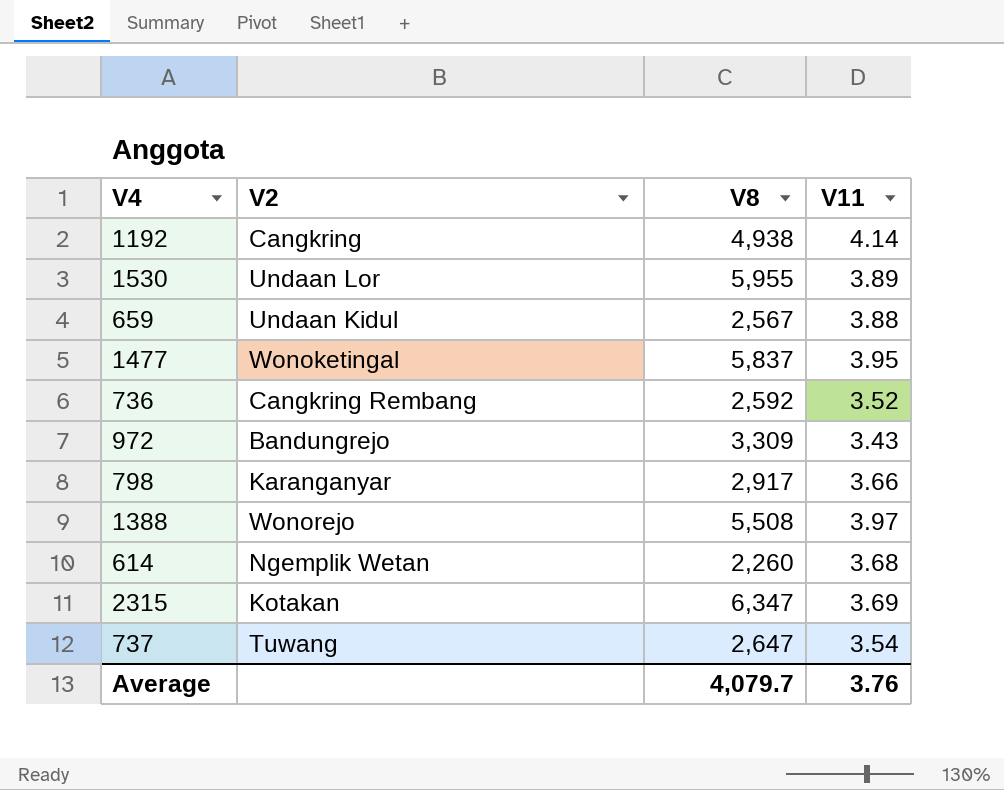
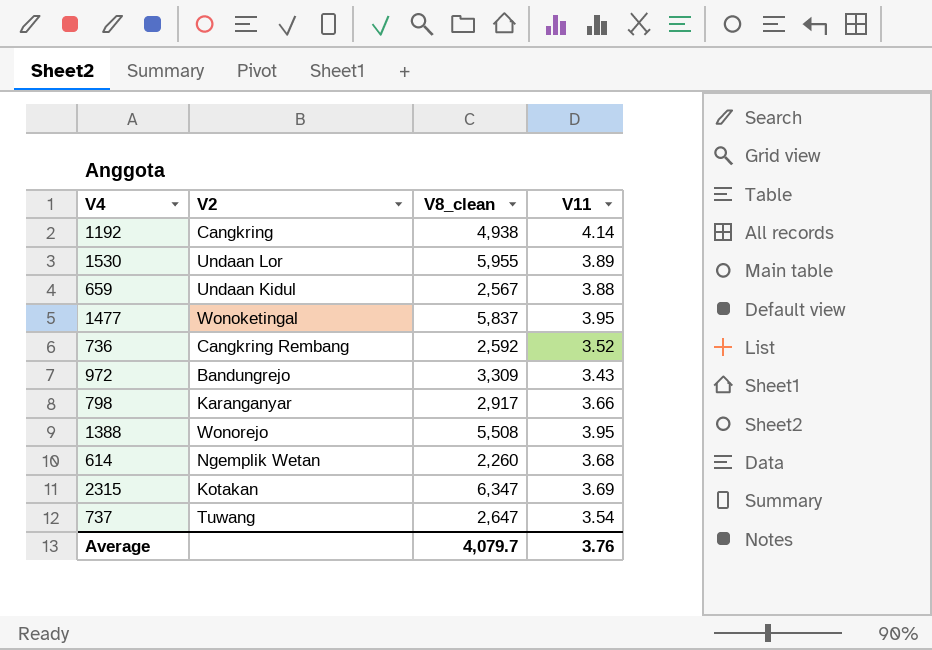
column name: V8 -> V8_clean
1388 | V11: 3.97 -> 3.95

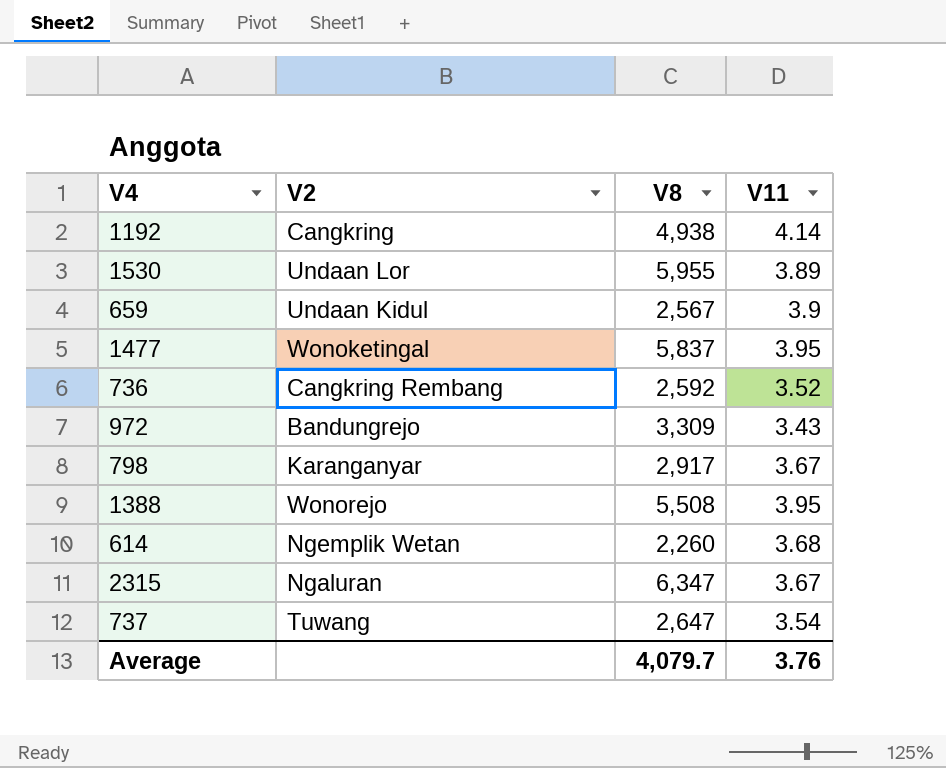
column name: V8_clean -> V8
659 | V11: 3.88 -> 3.9
798 | V11: 3.66 -> 3.67
2315 | V2: Kotakan -> Ngaluran
2315 | V11: 3.69 -> 3.67

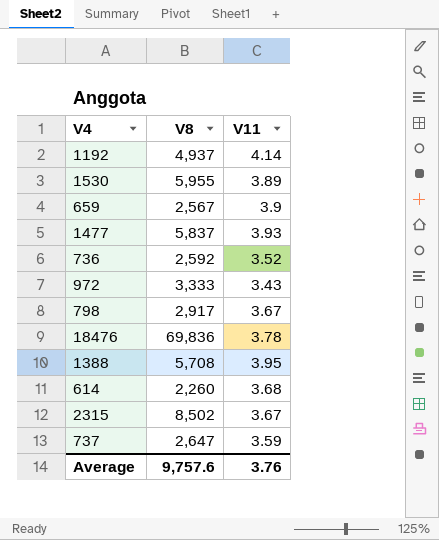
column V2 | position: 2 -> none
1192 | V8: 4,938 -> 4,937
1477 | V11: 3.95 -> 3.93
972 | V8: 3,309 -> 3,333
row 18476: none -> 69,836 | 3.78
1388 | V8: 5,508 -> 5,708
2315 | V8: 6,347 -> 8,502
737 | V11: 3.54 -> 3.59
Average | V8: 4,079.7 -> 9,757.6

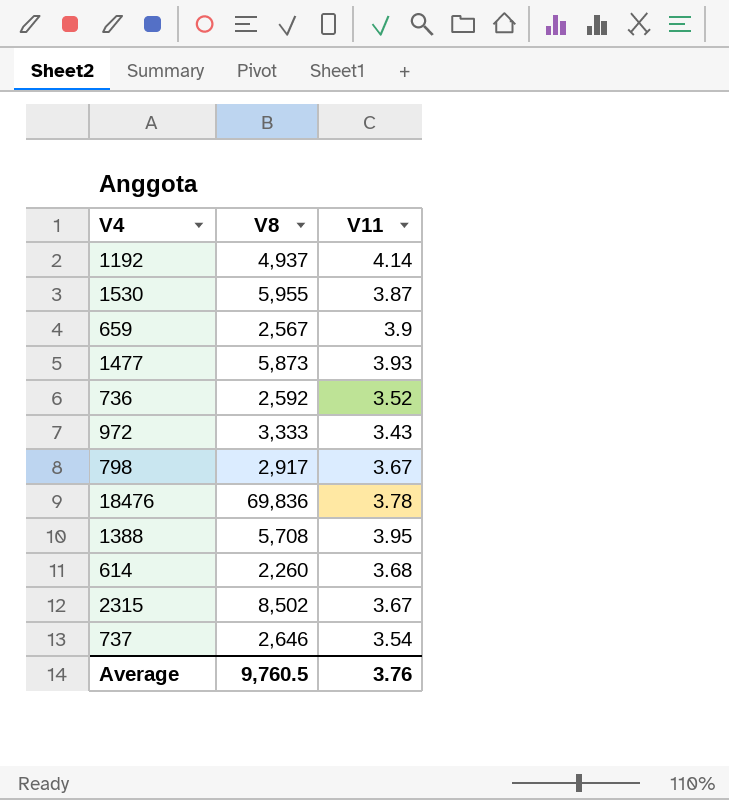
1530 | V11: 3.89 -> 3.87
1477 | V8: 5,837 -> 5,873
737 | V8: 2,647 -> 2,646
737 | V11: 3.59 -> 3.54
Average | V8: 9,757.6 -> 9,760.5

